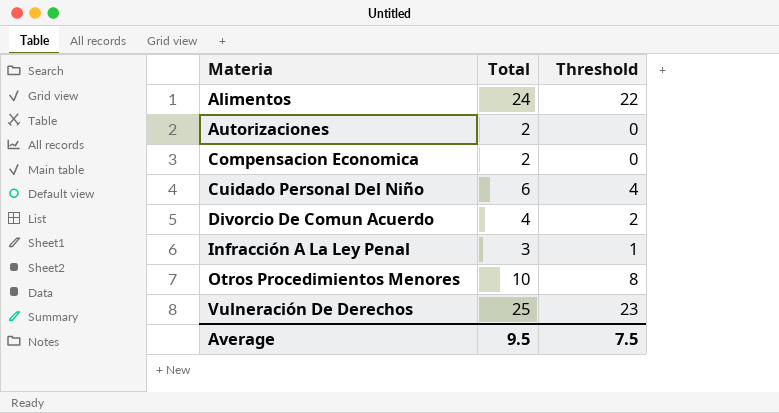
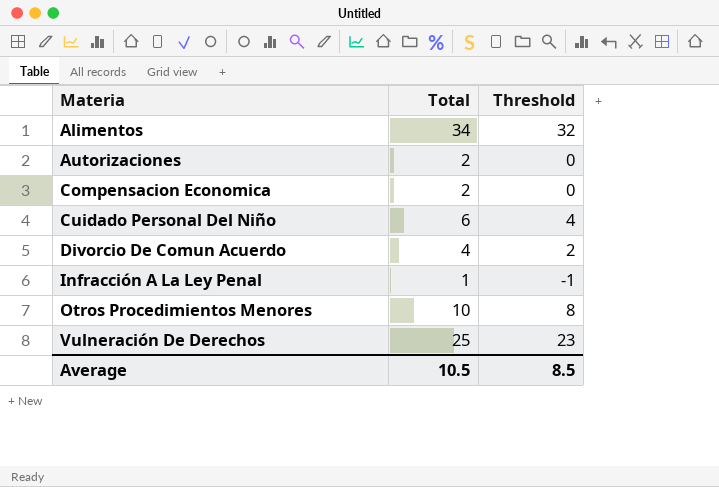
Alimentos | Total: 24 -> 34
Alimentos | Threshold: 22 -> 32
Infracción A La Ley Penal | Total: 3 -> 1
Infracción A La Ley Penal | Threshold: 1 -> -1
Average | Total: 9.5 -> 10.5
Average | Threshold: 7.5 -> 8.5

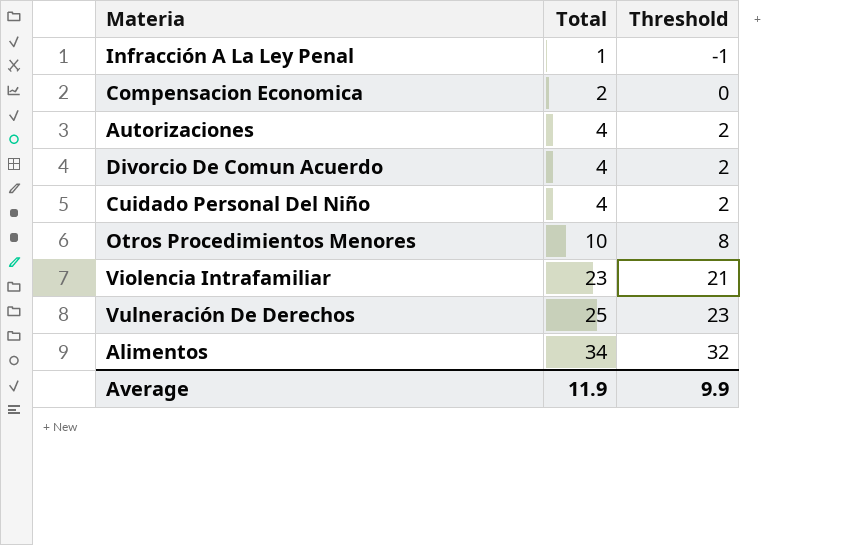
row order: Materia ascending -> Total ascending
Autorizaciones | Total: 2 -> 4
Autorizaciones | Threshold: 0 -> 2
Cuidado Personal Del Niño | Total: 6 -> 4
Cuidado Personal Del Niño | Threshold: 4 -> 2
row Violencia Intrafamiliar: none -> 23 | 21
Average | Total: 10.5 -> 11.9
Average | Threshold: 8.5 -> 9.9

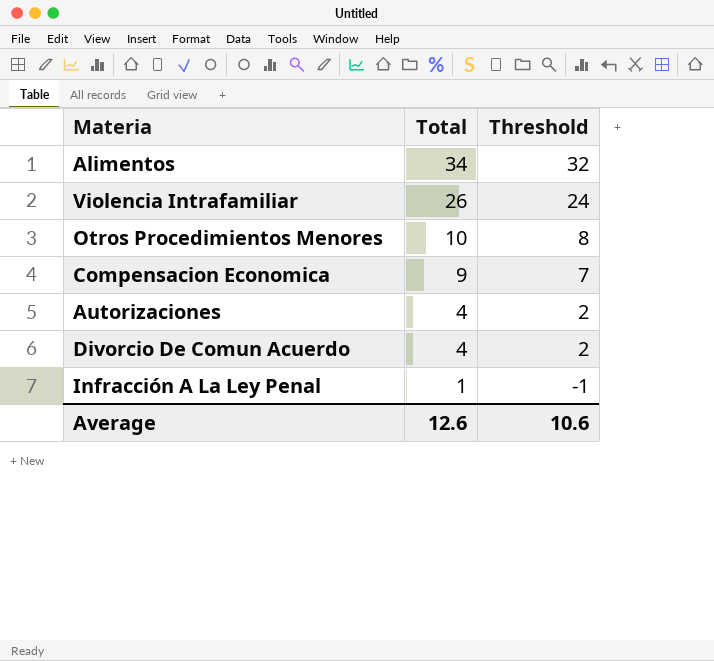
row order: Total ascending -> Total descending
row Cuidado Personal Del Niño: 4 | 2 -> none
row Vulneración De Derechos: 25 | 23 -> none
Violencia Intrafamiliar | Total: 23 -> 26
Violencia Intrafamiliar | Threshold: 21 -> 24
Compensacion Economica | Total: 2 -> 9
Compensacion Economica | Threshold: 0 -> 7
Average | Total: 11.9 -> 12.6
Average | Threshold: 9.9 -> 10.6

